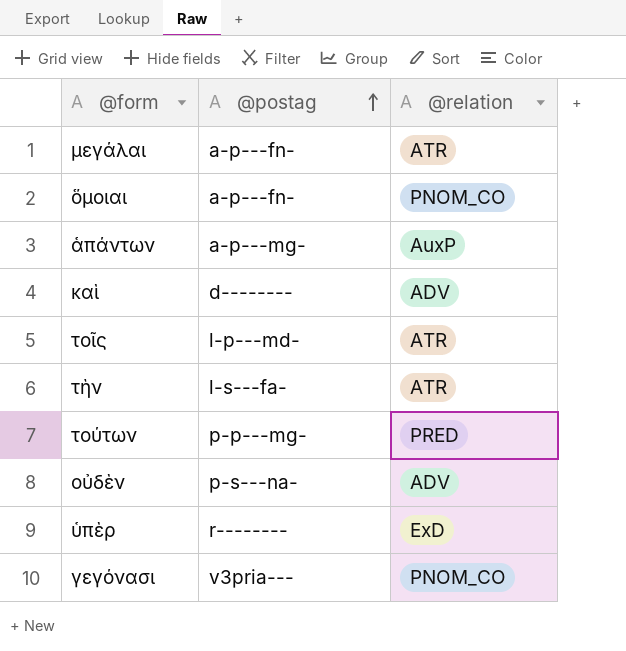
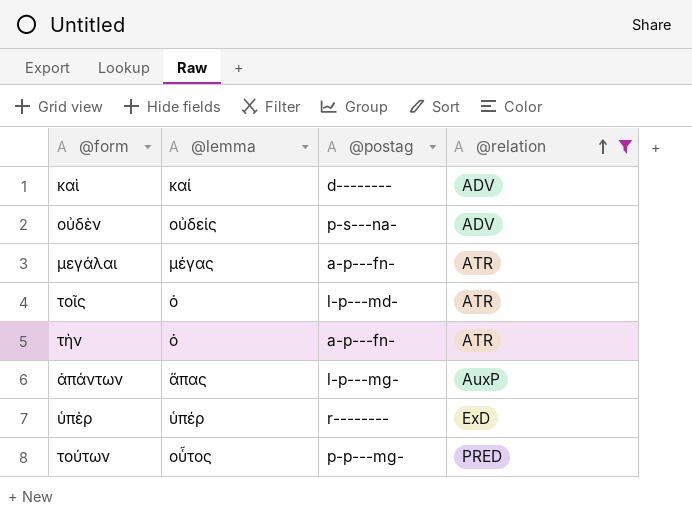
filter: none -> @relation != PNOM_CO
row order: @postag ascending -> @relation ascending
column @lemma | position: none -> 2
τὴν | @postag: l-s---fa- -> a-p---fn-
ἁπάντων | @postag: a-p---mg- -> l-p---mg-

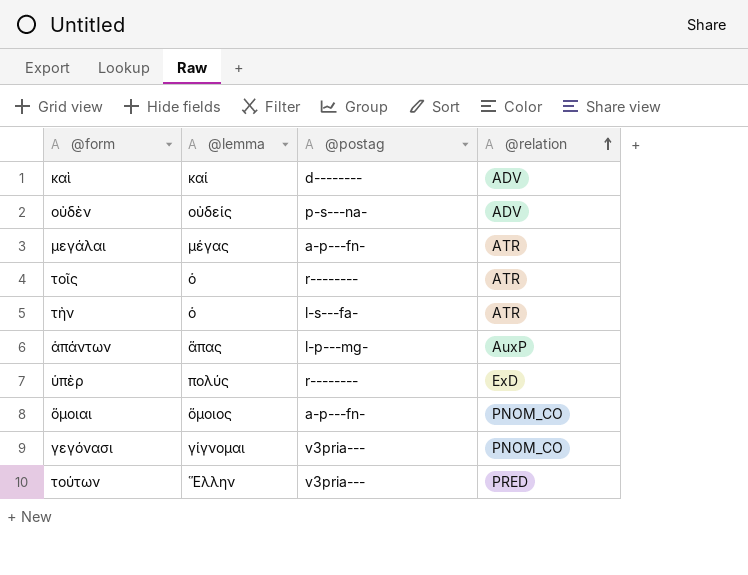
filter: @relation != PNOM_CO -> none
τοῖς | @postag: l-p---md- -> r--------
τὴν | @postag: a-p---fn- -> l-s---fa-
ὑπὲρ | @lemma: ὑπέρ -> πολύς
τούτων | @lemma: οὗτος -> Ἕλλην
τούτων | @postag: p-p---mg- -> v3pria---

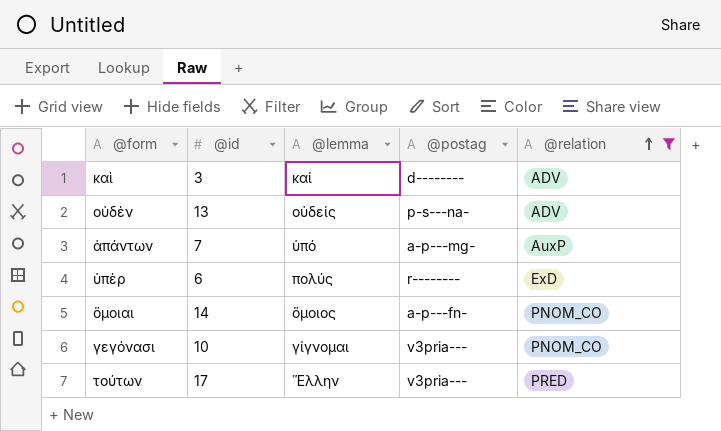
filter: none -> @relation != ATR
column @id | position: none -> 2
ἁπάντων | @lemma: ἅπας -> ὑπό
ἁπάντων | @postag: l-p---mg- -> a-p---mg-

